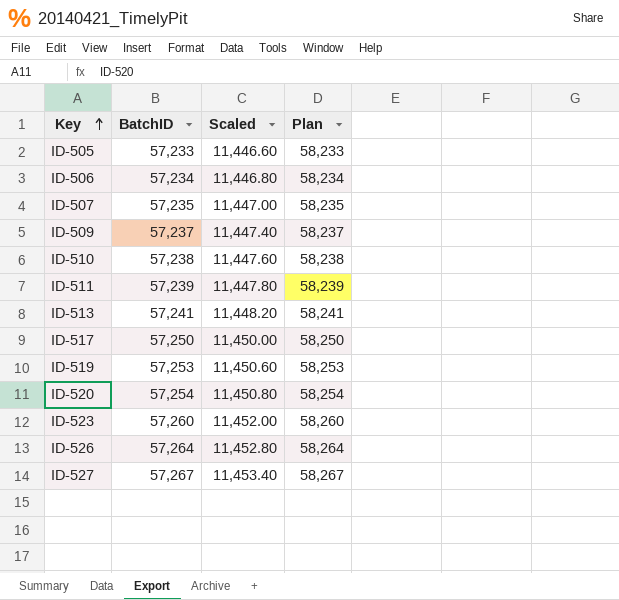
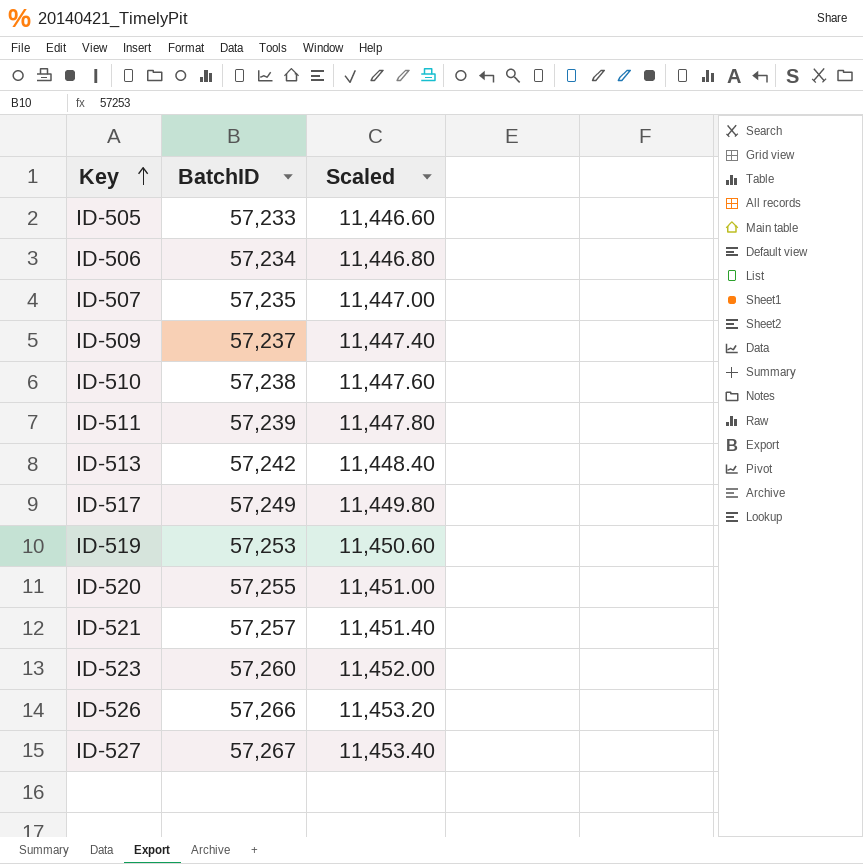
column Plan | formula: [BatchID] + 1000 -> none
ID-513 | BatchID: 57,241 -> 57,242
ID-513 | Scaled: 11,448.20 -> 11,448.40
ID-517 | BatchID: 57,250 -> 57,249
ID-517 | Scaled: 11,450.00 -> 11,449.80
ID-520 | BatchID: 57,254 -> 57,255
ID-520 | Scaled: 11,450.80 -> 11,451.00
row ID-521: none -> 57,257 | 11,451.40
ID-526 | BatchID: 57,264 -> 57,266
ID-526 | Scaled: 11,452.80 -> 11,453.20

